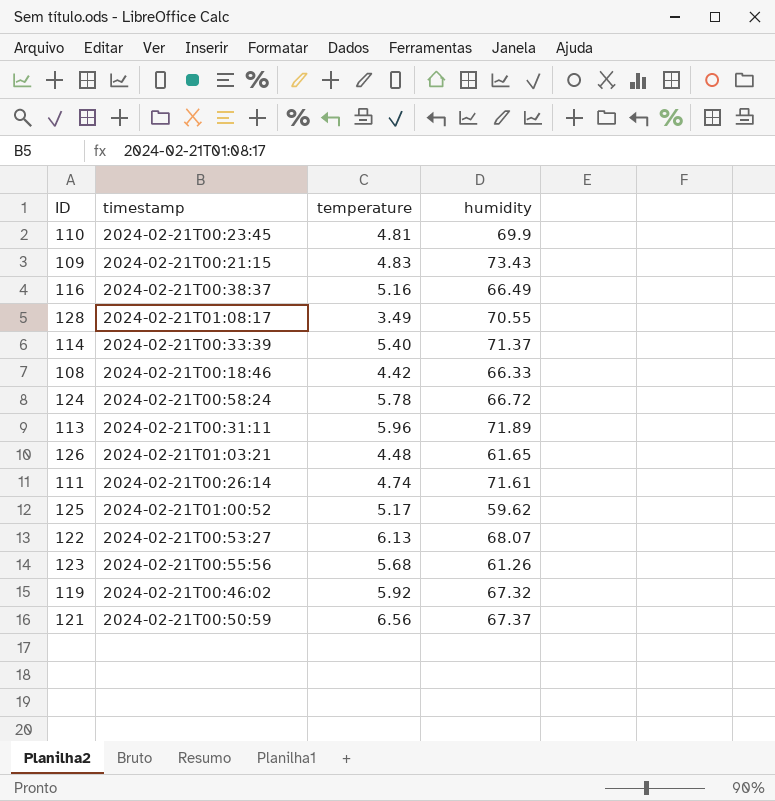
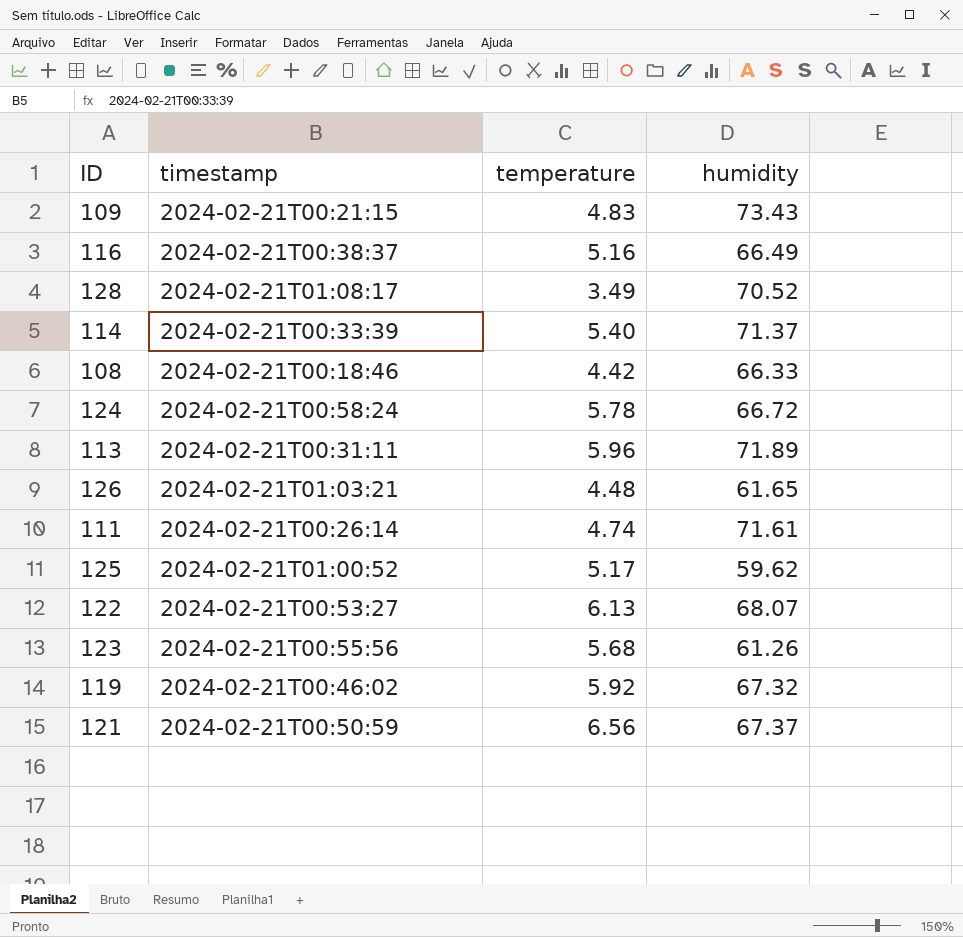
row 110: 2024-02-21T00:23:45 | 4.81 | 69.9 -> none
128 | humidity: 70.55 -> 70.52

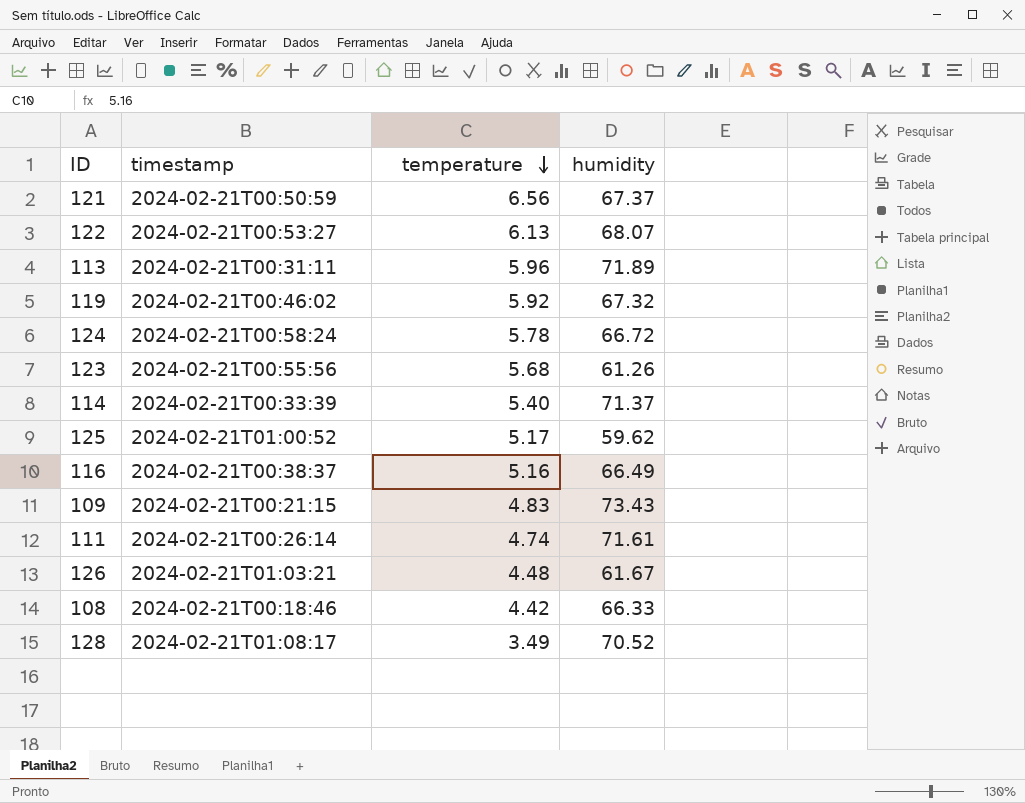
row order: none -> temperature descending
126 | humidity: 61.65 -> 61.67

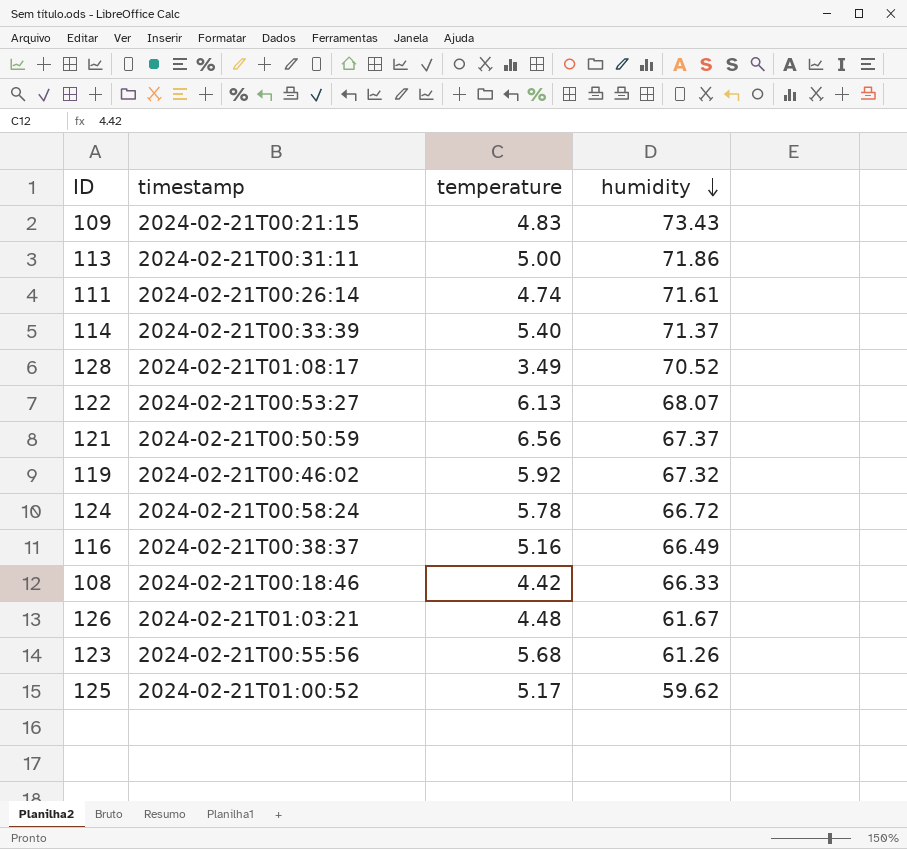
row order: temperature descending -> humidity descending
113 | temperature: 5.96 -> 5.00
113 | humidity: 71.89 -> 71.86

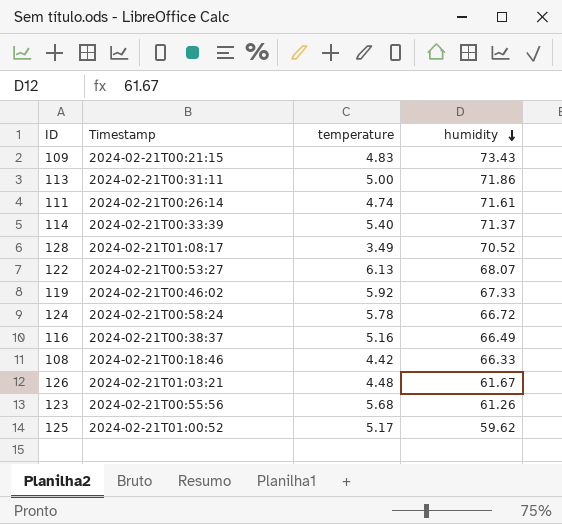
column name: timestamp -> Timestamp
row 121: 2024-02-21T00:50:59 | 6.56 | 67.37 -> none
119 | humidity: 67.32 -> 67.33

